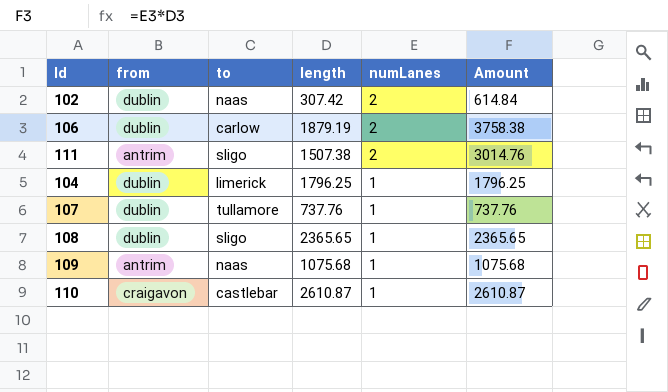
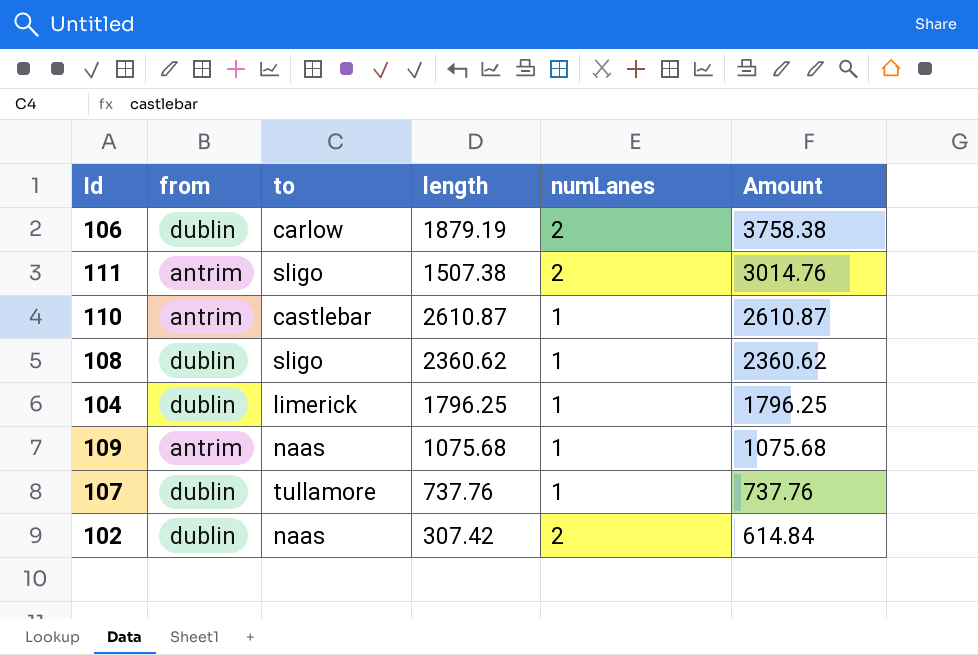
row order: numLanes descending -> Amount descending
110 | from: craigavon -> antrim
108 | length: 2365.65 -> 2360.62
108 | Amount: 2365.65 -> 2360.62

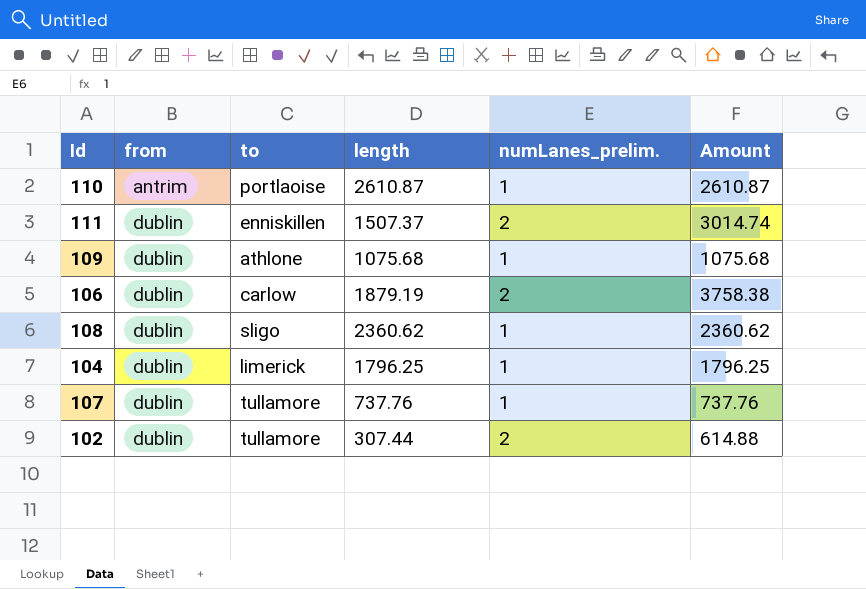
row order: Amount descending -> from ascending
column name: numLanes -> numLanes_prelim.
110 | to: castlebar -> portlaoise
111 | from: antrim -> dublin
111 | to: sligo -> enniskillen
111 | length: 1507.38 -> 1507.37
111 | Amount: 3014.76 -> 3014.74
109 | from: antrim -> dublin
109 | to: naas -> athlone
102 | to: naas -> tullamore
102 | length: 307.42 -> 307.44
102 | Amount: 614.84 -> 614.88

